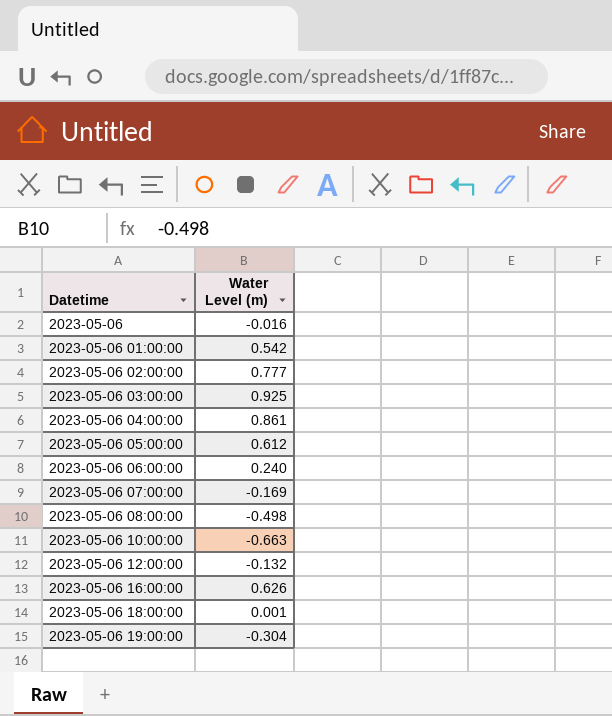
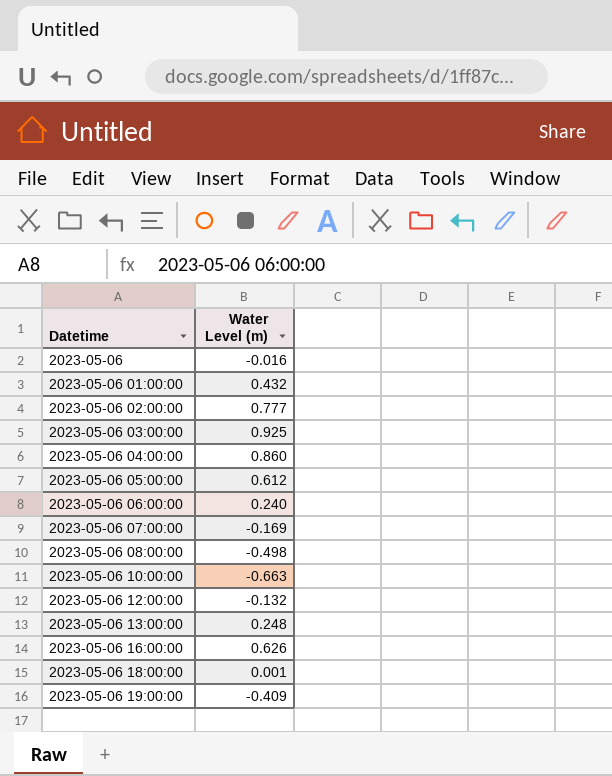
2023-05-06 01:00:00 | Water Level (m): 0.542 -> 0.432
2023-05-06 04:00:00 | Water Level (m): 0.861 -> 0.860
row 2023-05-06 13:00:00: none -> 0.248
2023-05-06 19:00:00 | Water Level (m): -0.304 -> -0.409

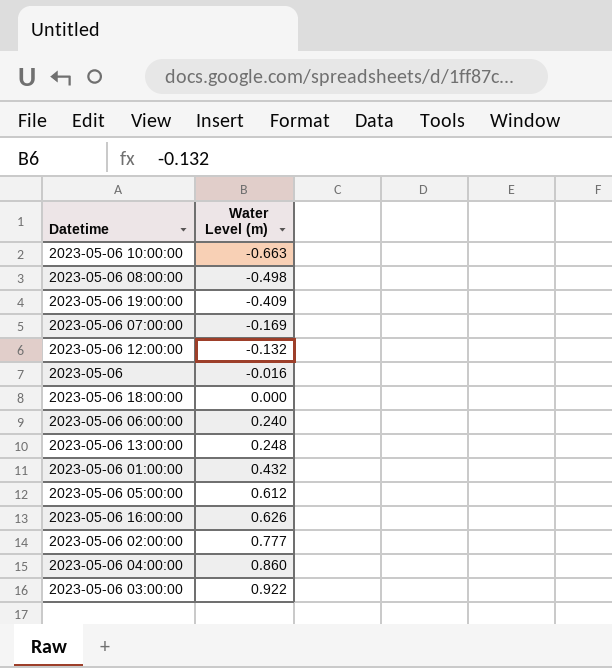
row order: Datetime ascending -> Water Level (m) ascending
2023-05-06 18:00:00 | Water Level (m): 0.001 -> 0.000
2023-05-06 03:00:00 | Water Level (m): 0.925 -> 0.922

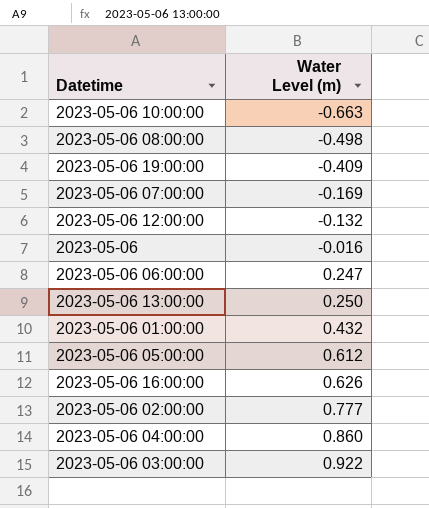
row 2023-05-06 18:00:00: 0.000 -> none
2023-05-06 06:00:00 | Water Level (m): 0.240 -> 0.247
2023-05-06 13:00:00 | Water Level (m): 0.248 -> 0.250

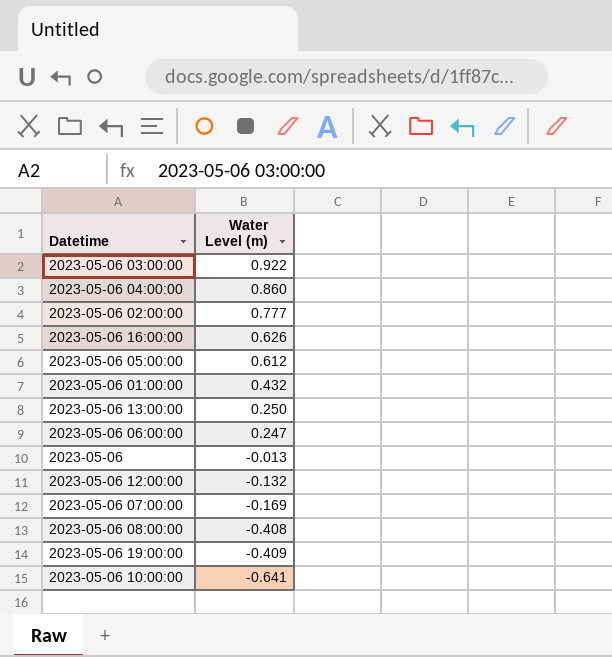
row order: Water Level (m) ascending -> Water Level (m) descending
2023-05-06 | Water Level (m): -0.016 -> -0.013
2023-05-06 08:00:00 | Water Level (m): -0.498 -> -0.408
2023-05-06 10:00:00 | Water Level (m): -0.663 -> -0.641

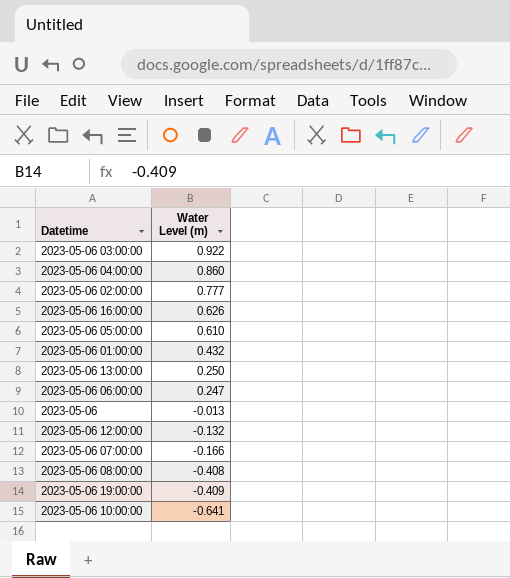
2023-05-06 05:00:00 | Water Level (m): 0.612 -> 0.610
2023-05-06 07:00:00 | Water Level (m): -0.169 -> -0.166

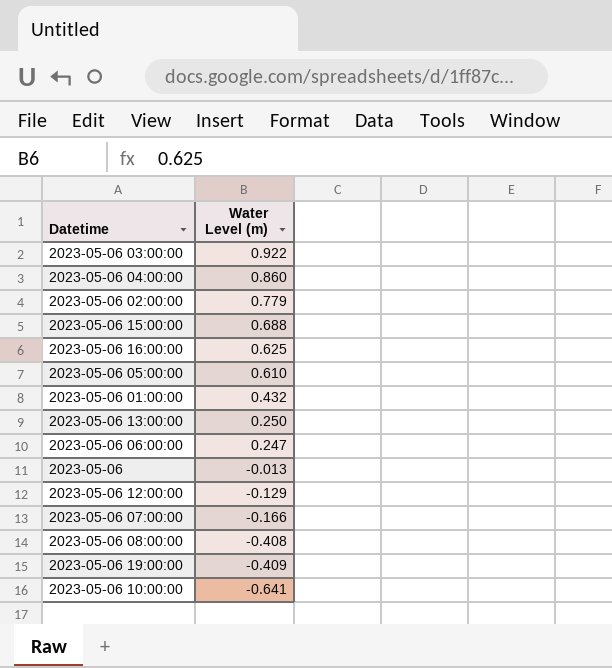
2023-05-06 02:00:00 | Water Level (m): 0.777 -> 0.779
row 2023-05-06 15:00:00: none -> 0.688
2023-05-06 16:00:00 | Water Level (m): 0.626 -> 0.625
2023-05-06 12:00:00 | Water Level (m): -0.132 -> -0.129

